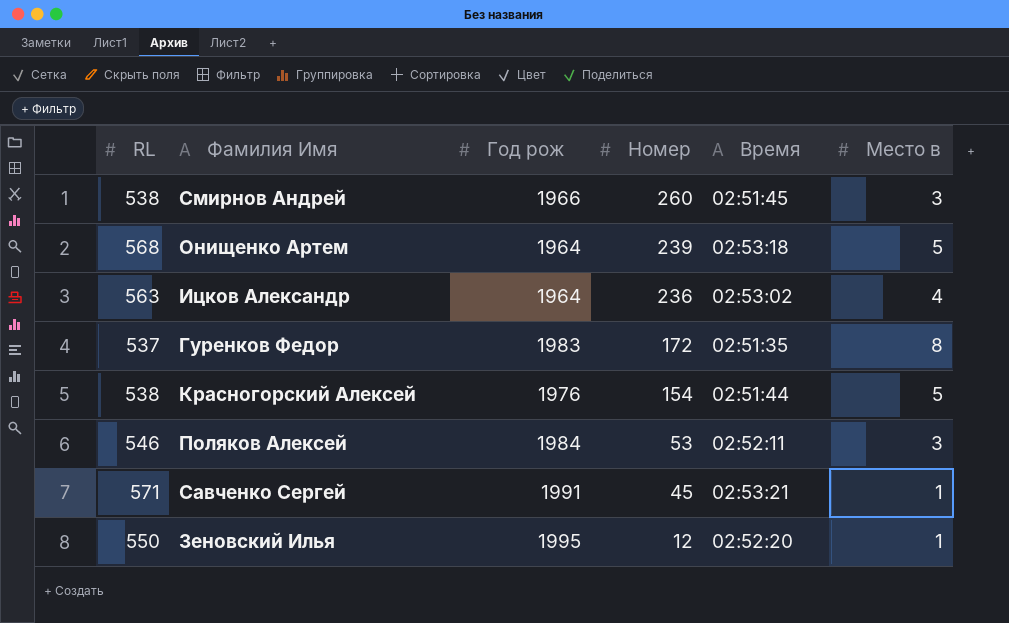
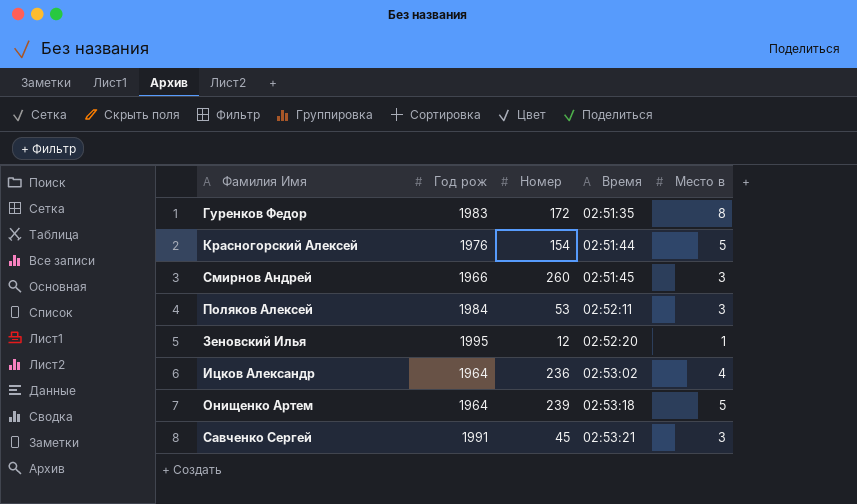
row order: Номер descending -> Время ascending
column RL | position: 1 -> none
Савченко Сергей | Место в: 1 -> 3

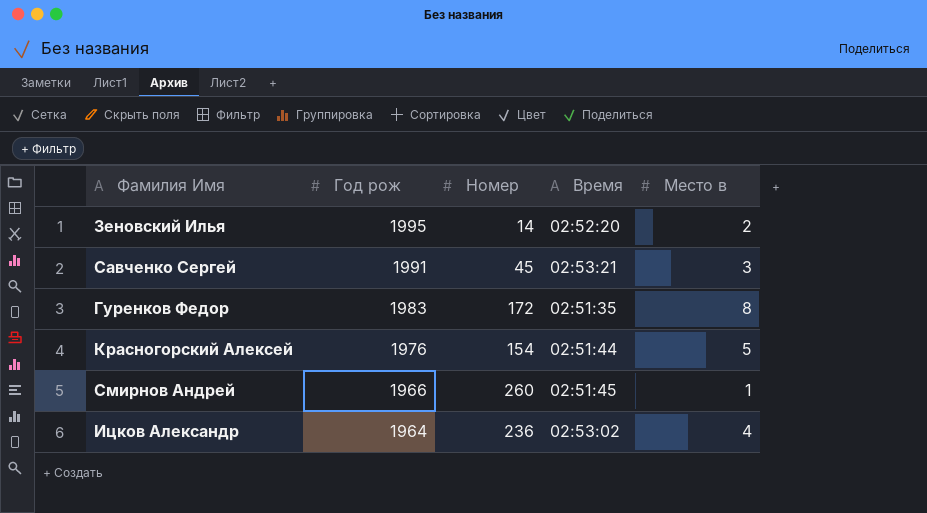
row order: Время ascending -> Год рож descending
row Поляков Алексей: 1984 | 53 | 02:52:11 | 3 -> none
row Онищенко Артем: 1964 | 239 | 02:53:18 | 5 -> none
Зеновский Илья | Номер: 12 -> 14
Зеновский Илья | Место в: 1 -> 2
Смирнов Андрей | Место в: 3 -> 1

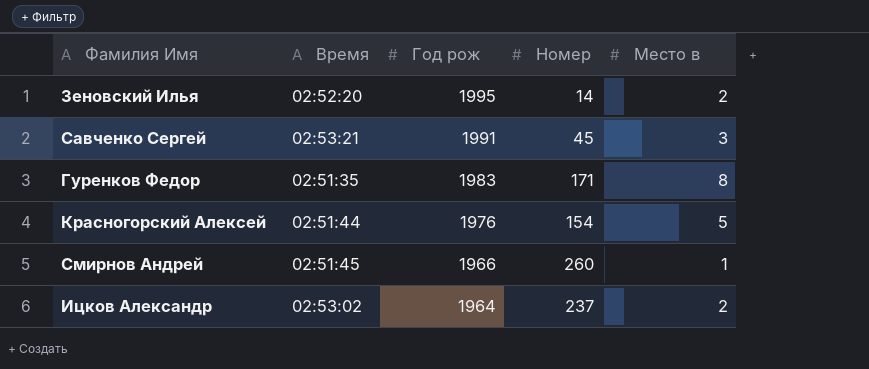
column Время | position: 4 -> 2
Гуренков Федор | Номер: 172 -> 171
Ицков Александр | Номер: 236 -> 237
Ицков Александр | Место в: 4 -> 2

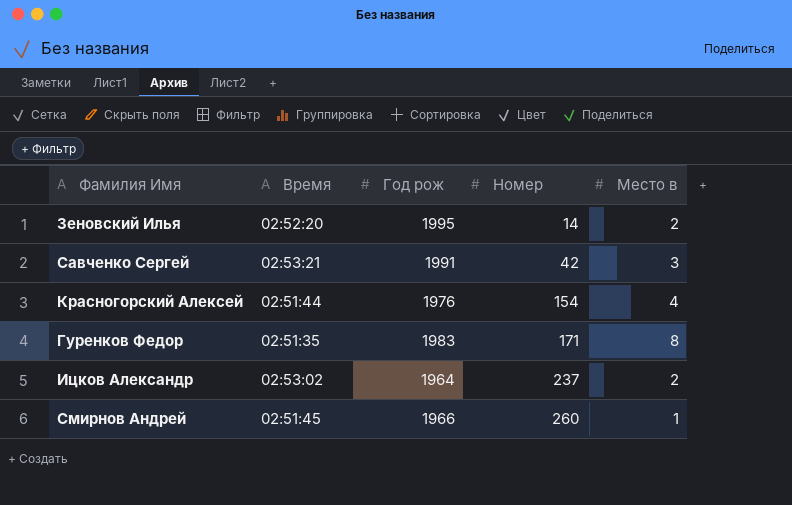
row order: Год рож descending -> Номер ascending
Савченко Сергей | Номер: 45 -> 42
Красногорский Алексей | Место в: 5 -> 4

